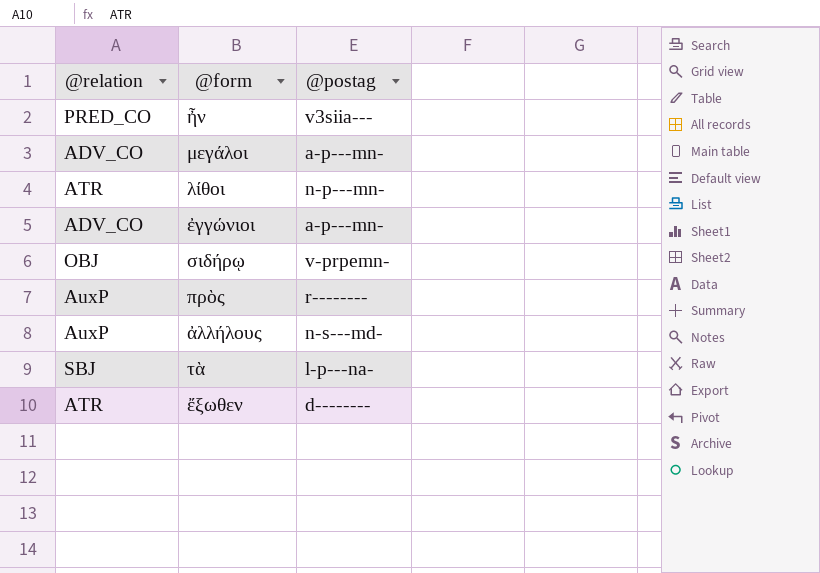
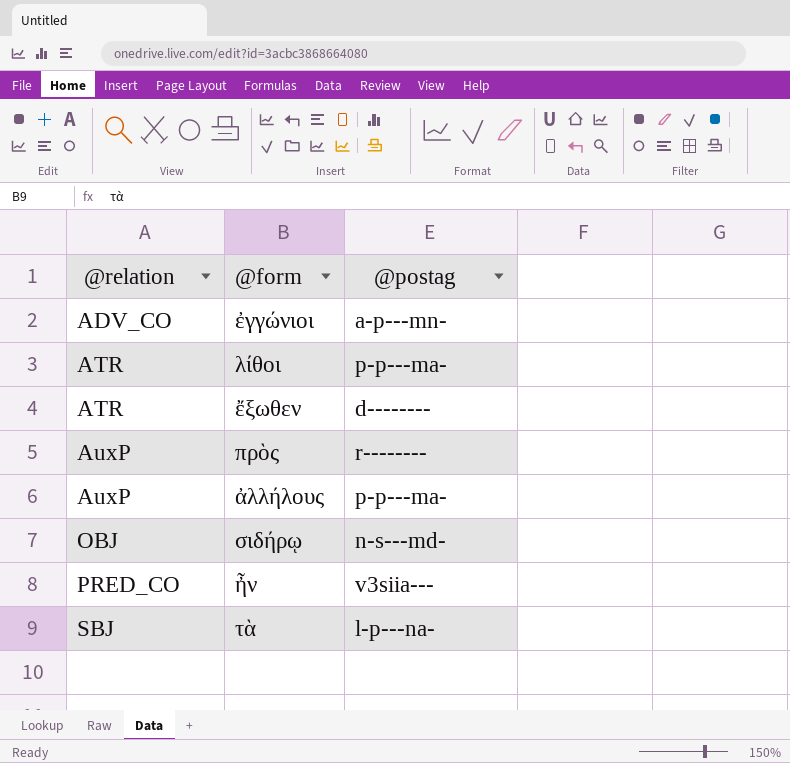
row order: none -> @relation ascending
row μεγάλοι: ADV_CO | a-p---mn- -> none
λίθοι | @postag: n-p---mn- -> p-p---ma-
ἀλλήλους | @postag: n-s---md- -> p-p---ma-
σιδήρῳ | @postag: v-prpemn- -> n-s---md-

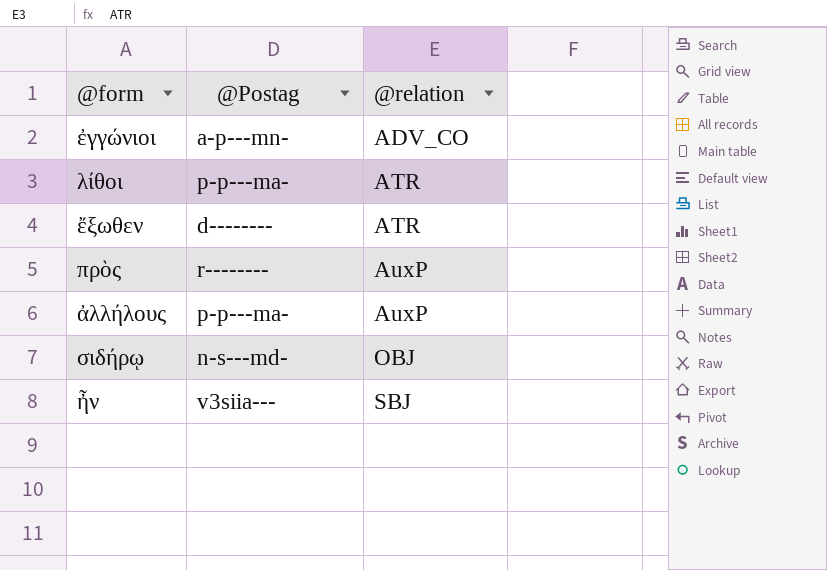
column name: @postag -> @Postag
column @relation | position: 1 -> 3
row τὰ: SBJ | l-p---na- -> none
ἦν | @relation: PRED_CO -> SBJ

